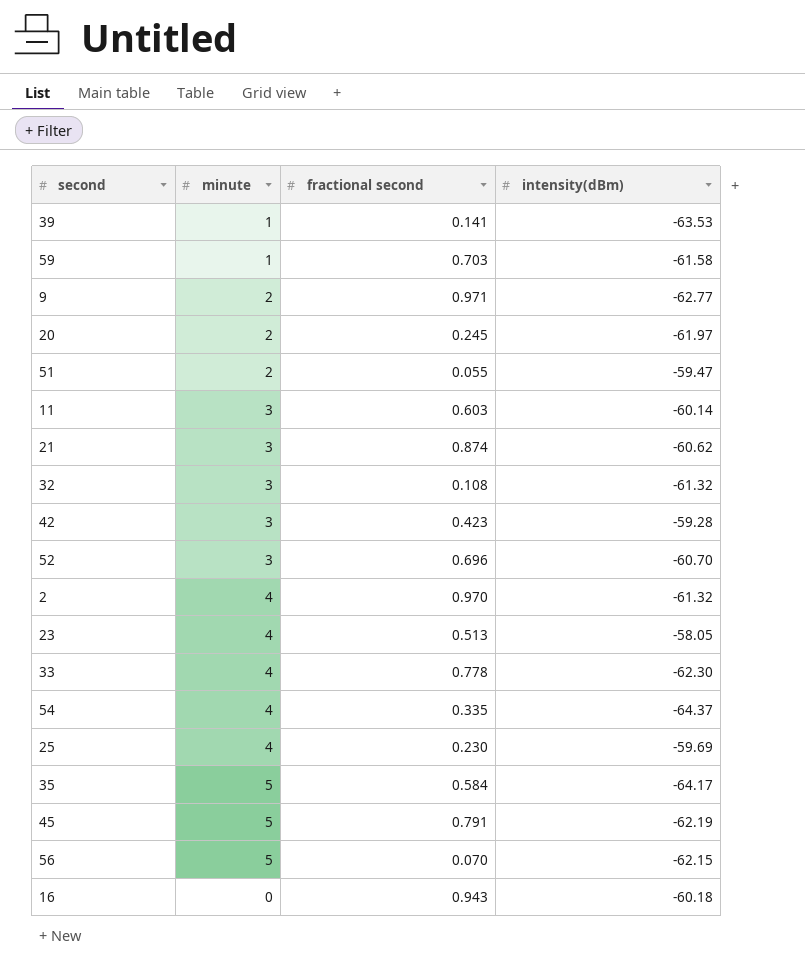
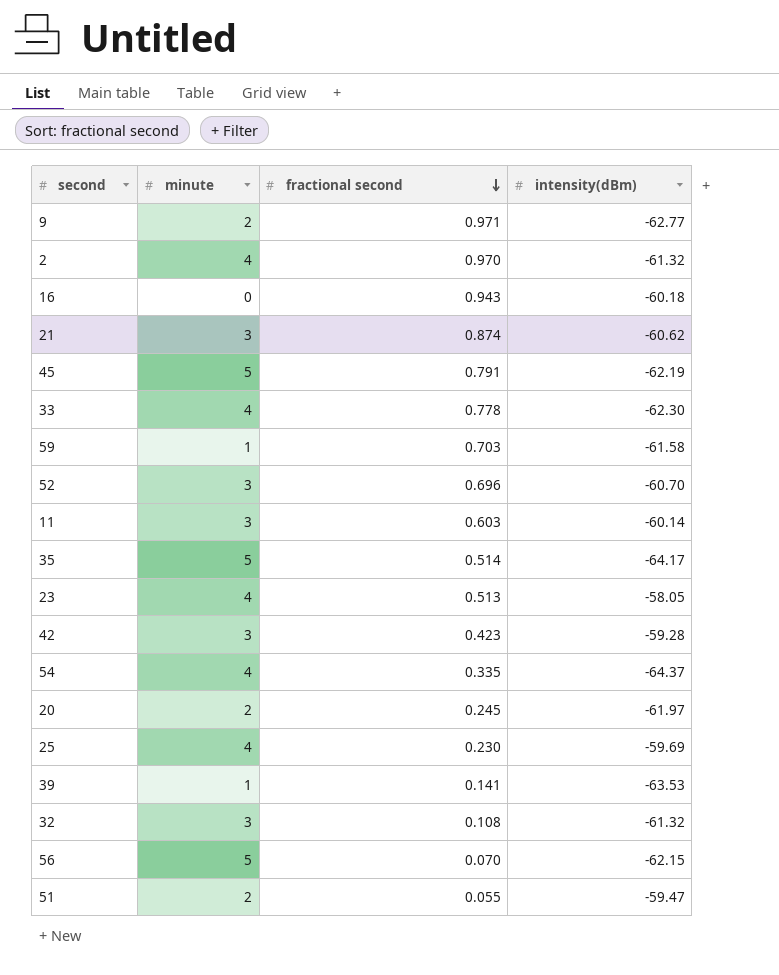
row order: none -> fractional second descending
35 | fractional second: 0.584 -> 0.514

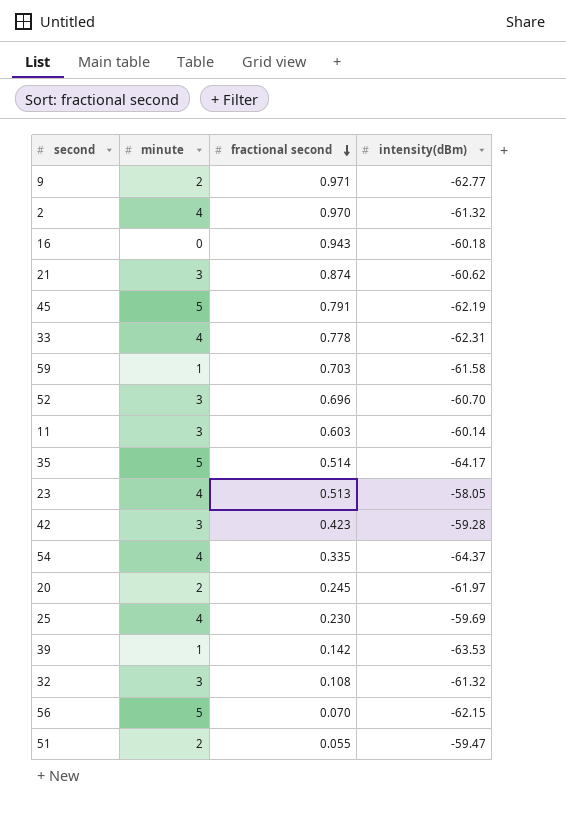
33 | intensity(dBm): -62.30 -> -62.31
39 | fractional second: 0.141 -> 0.142

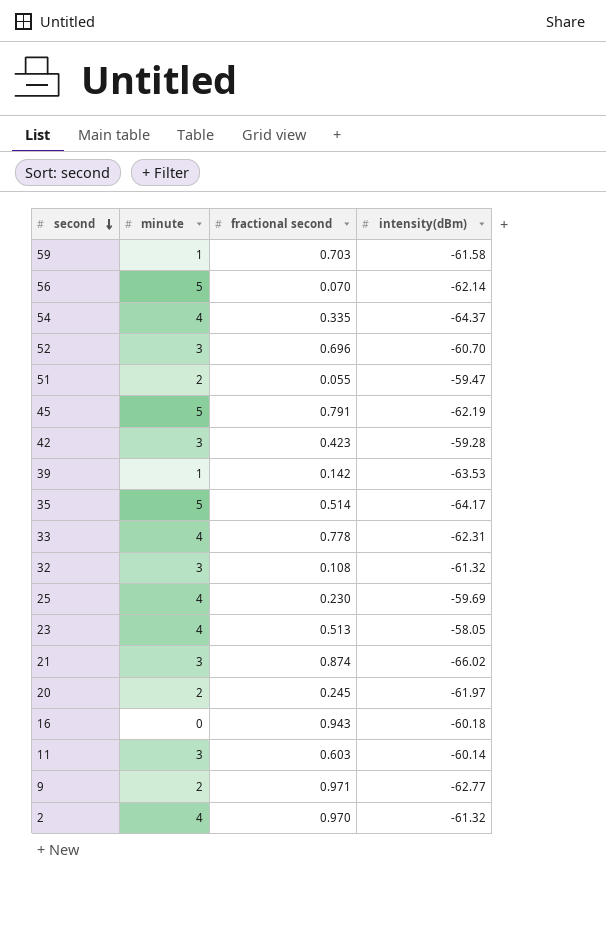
row order: fractional second descending -> second descending
56 | intensity(dBm): -62.15 -> -62.14
21 | intensity(dBm): -60.62 -> -66.02

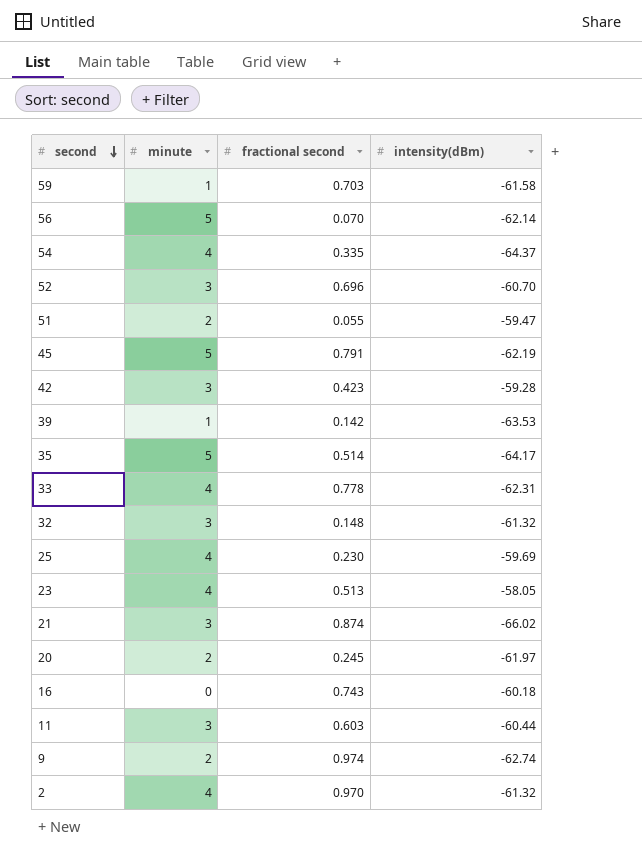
32 | fractional second: 0.108 -> 0.148
16 | fractional second: 0.943 -> 0.743
11 | intensity(dBm): -60.14 -> -60.44
9 | fractional second: 0.971 -> 0.974
9 | intensity(dBm): -62.77 -> -62.74

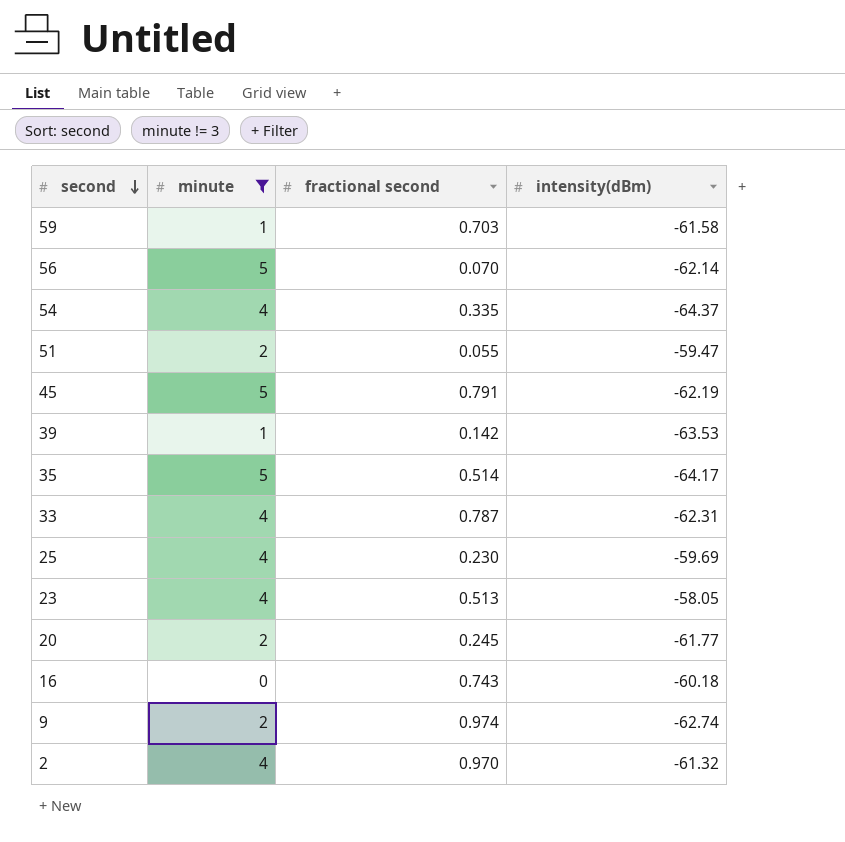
filter: none -> minute != 3
33 | fractional second: 0.778 -> 0.787
20 | intensity(dBm): -61.97 -> -61.77

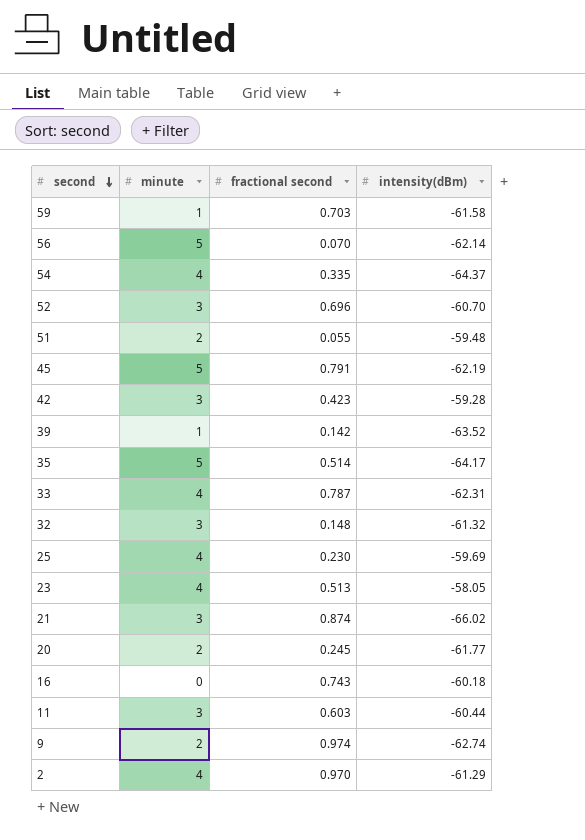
filter: minute != 3 -> none
51 | intensity(dBm): -59.47 -> -59.48
39 | intensity(dBm): -63.53 -> -63.52
2 | intensity(dBm): -61.32 -> -61.29

